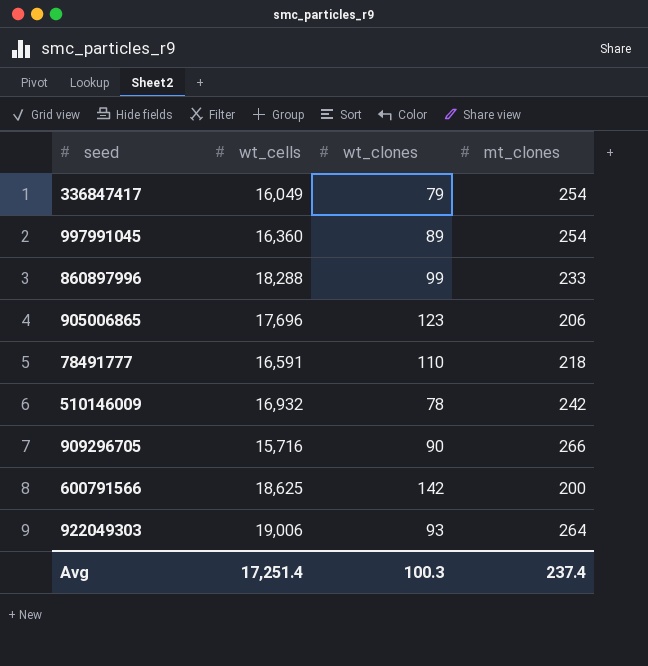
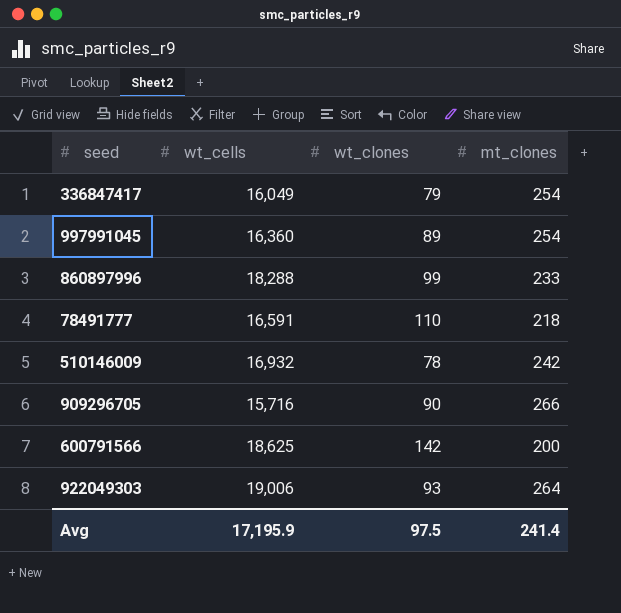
row 905006865: 17,696 | 123 | 206 -> none
Avg | wt_cells: 17,251.4 -> 17,195.9
Avg | wt_clones: 100.3 -> 97.5
Avg | mt_clones: 237.4 -> 241.4

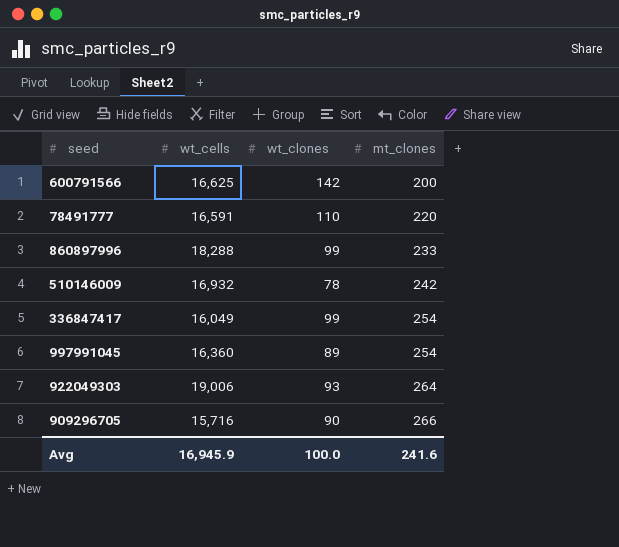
row order: none -> mt_clones ascending
600791566 | wt_cells: 18,625 -> 16,625
78491777 | mt_clones: 218 -> 220
336847417 | wt_clones: 79 -> 99
Avg | wt_cells: 17,195.9 -> 16,945.9
Avg | wt_clones: 97.5 -> 100.0
Avg | mt_clones: 241.4 -> 241.6

